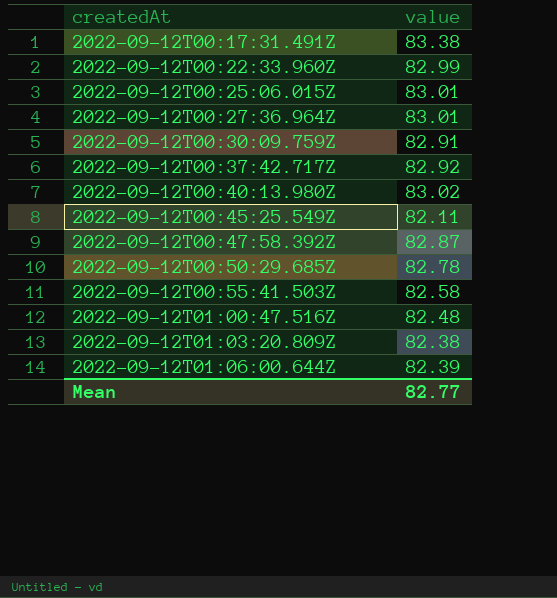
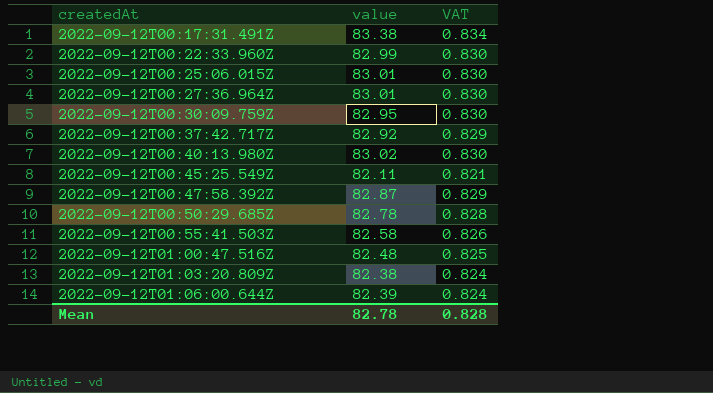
column VAT | formula: none -> [value] * 0.01
2022-09-12T00:30:09.759Z | value: 82.91 -> 82.95
Mean | value: 82.77 -> 82.78

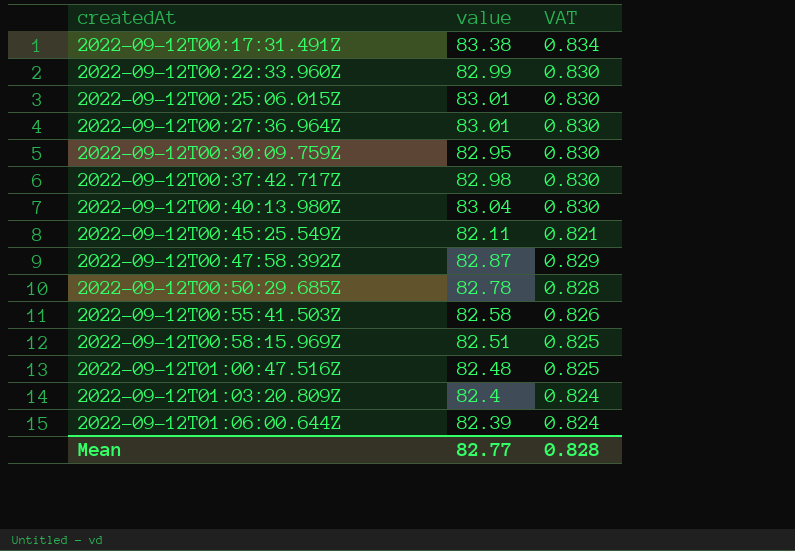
2022-09-12T00:37:42.717Z | value: 82.92 -> 82.98
2022-09-12T00:37:42.717Z | VAT: 0.829 -> 0.830
2022-09-12T00:40:13.980Z | value: 83.02 -> 83.04
row 2022-09-12T00:58:15.969Z: none -> 82.51 | 0.825
2022-09-12T01:03:20.809Z | value: 82.38 -> 82.4
Mean | value: 82.78 -> 82.77

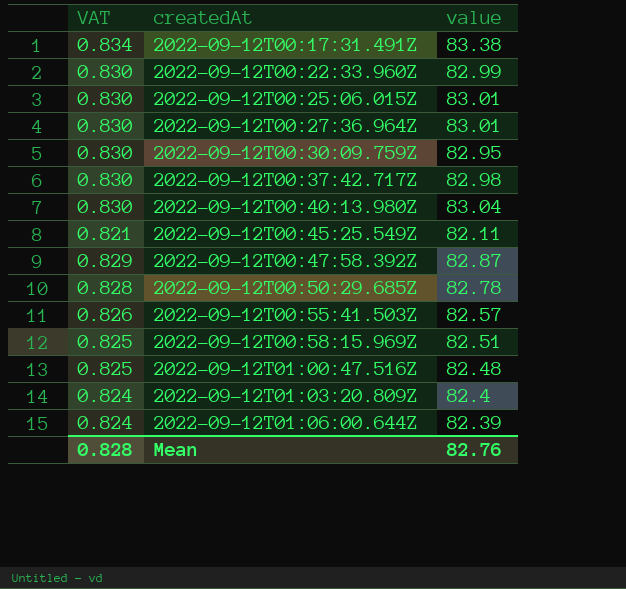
column VAT | position: 3 -> 1
2022-09-12T00:55:41.503Z | value: 82.58 -> 82.57
Mean | value: 82.77 -> 82.76

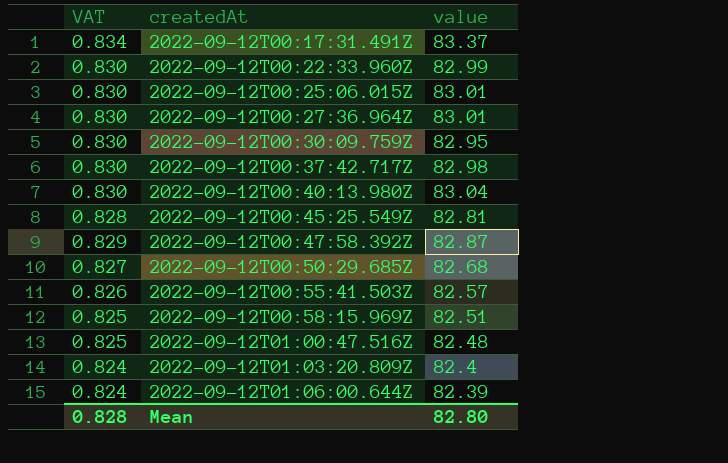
2022-09-12T00:17:31.491Z | value: 83.38 -> 83.37
2022-09-12T00:45:25.549Z | VAT: 0.821 -> 0.828
2022-09-12T00:45:25.549Z | value: 82.11 -> 82.81
2022-09-12T00:50:29.685Z | VAT: 0.828 -> 0.827
2022-09-12T00:50:29.685Z | value: 82.78 -> 82.68
Mean | value: 82.76 -> 82.80

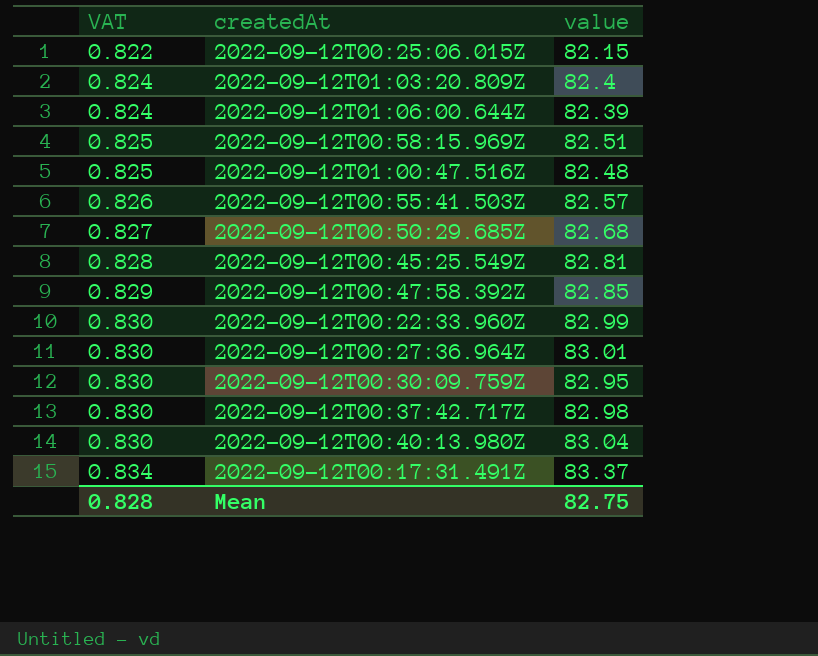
row order: createdAt ascending -> VAT ascending
2022-09-12T00:25:06.015Z | VAT: 0.830 -> 0.822
2022-09-12T00:25:06.015Z | value: 83.01 -> 82.15
2022-09-12T00:47:58.392Z | value: 82.87 -> 82.85
Mean | value: 82.80 -> 82.75

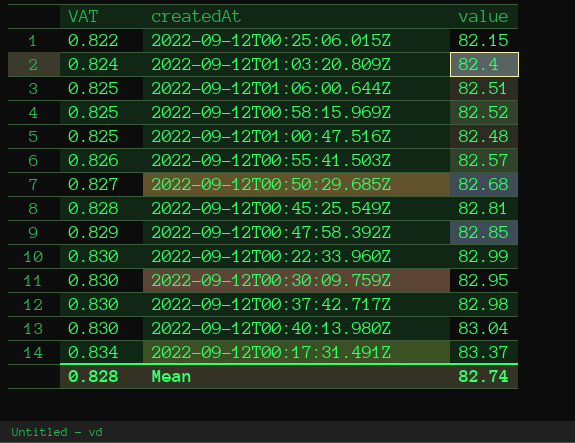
row 2022-09-12T00:27:36.964Z: 0.830 | 83.01 -> none
2022-09-12T01:06:00.644Z | VAT: 0.824 -> 0.825
2022-09-12T01:06:00.644Z | value: 82.39 -> 82.51
2022-09-12T00:58:15.969Z | value: 82.51 -> 82.52
Mean | value: 82.75 -> 82.74

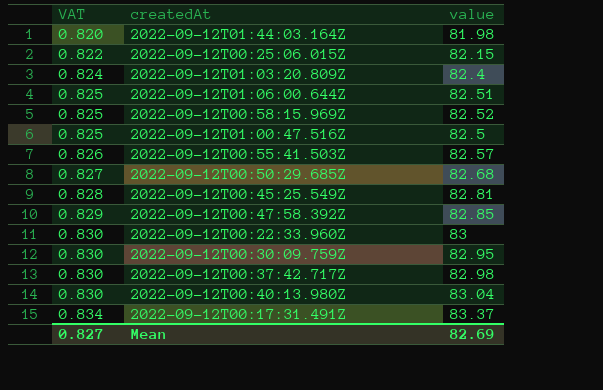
row 2022-09-12T01:44:03.164Z: none -> 0.820 | 81.98
2022-09-12T01:00:47.516Z | value: 82.48 -> 82.5
2022-09-12T00:22:33.960Z | value: 82.99 -> 83
Mean | VAT: 0.828 -> 0.827
Mean | value: 82.74 -> 82.69

